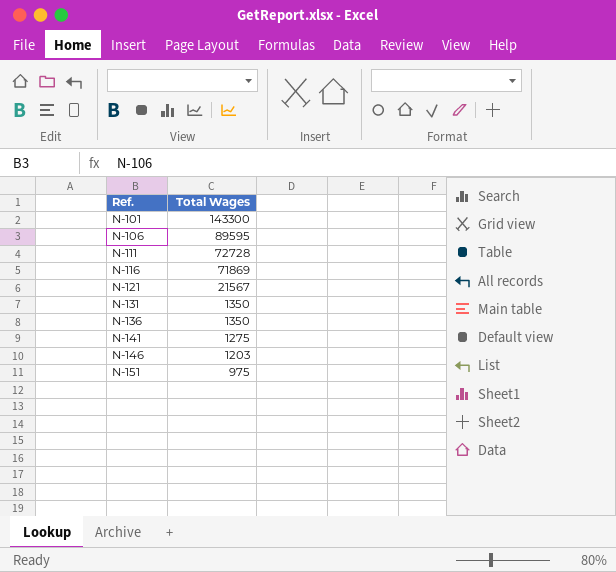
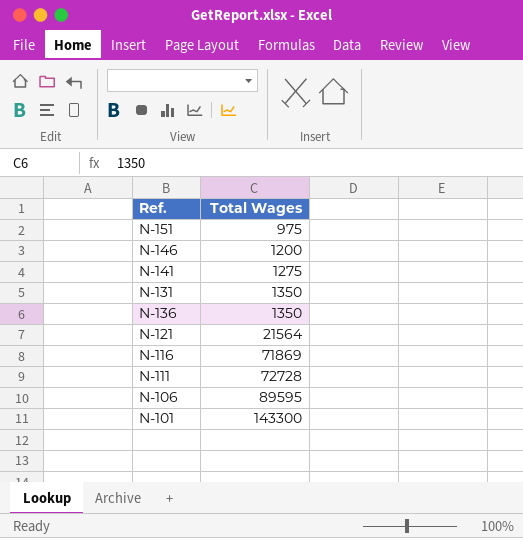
row order: Ref. ascending -> Total Wages ascending
N-146 | Total Wages: 1203 -> 1200
N-121 | Total Wages: 21567 -> 21564

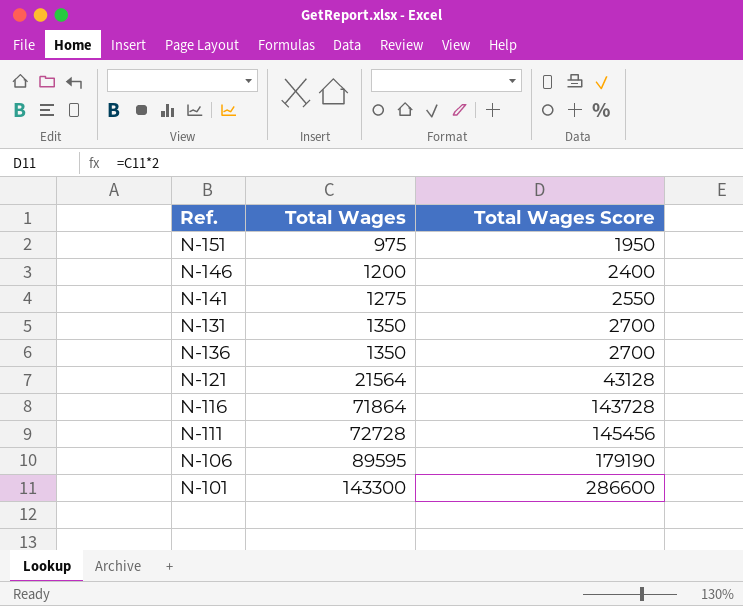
column Total Wages Score | formula: none -> [Total Wages] * 2
N-116 | Total Wages: 71869 -> 71864

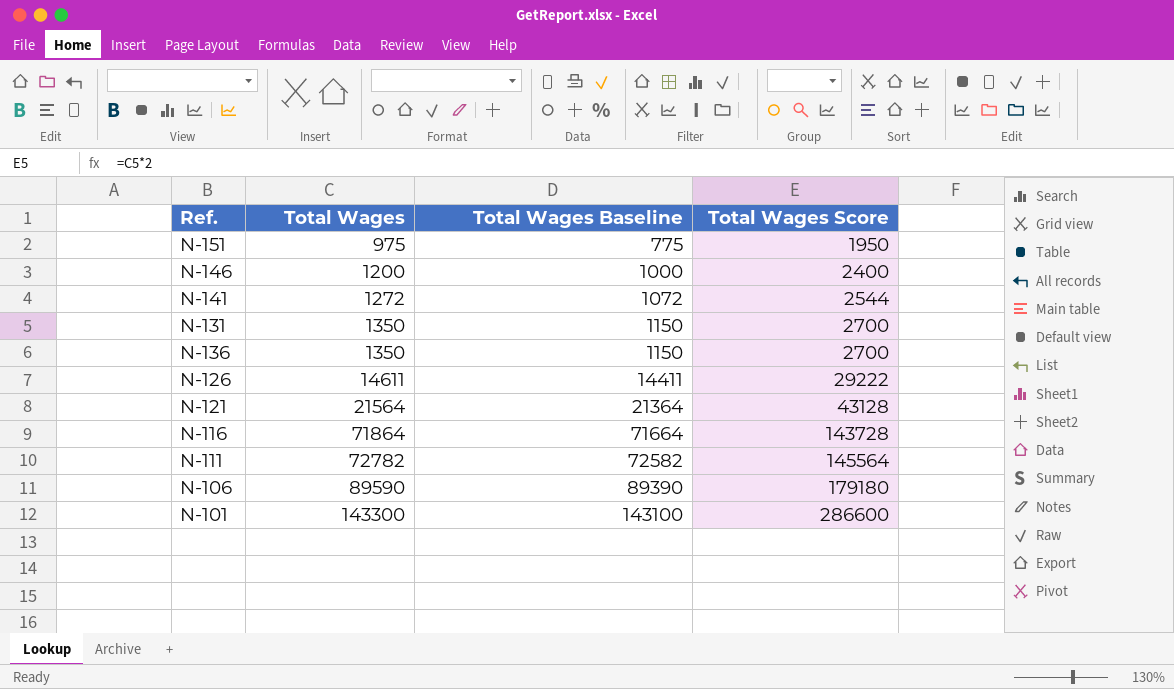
column Total Wages Baseline | formula: none -> [Total Wages] - 200
N-141 | Total Wages: 1275 -> 1272
N-141 | Total Wages Score: 2550 -> 2544
row N-126: none -> 14611 | 14411 | 29222
N-111 | Total Wages: 72728 -> 72782
N-111 | Total Wages Score: 145456 -> 145564
N-106 | Total Wages: 89595 -> 89590
N-106 | Total Wages Score: 179190 -> 179180

